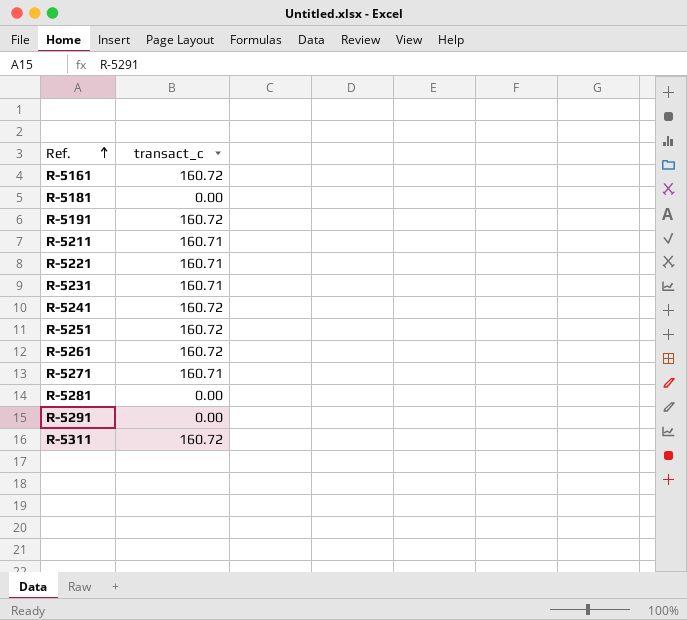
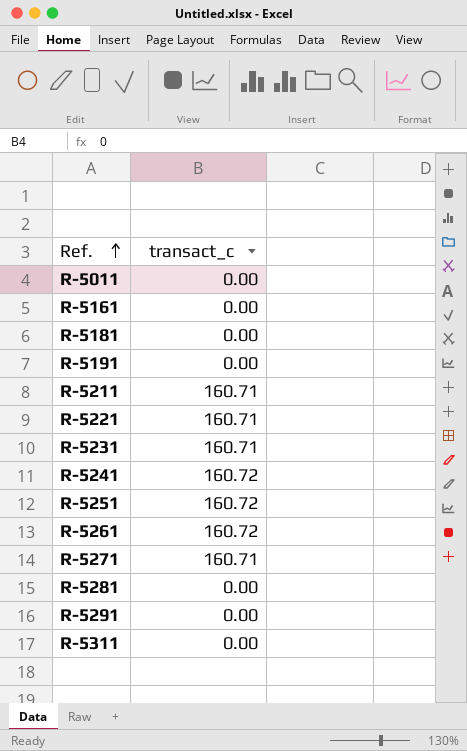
row R-5011: none -> 0.00
R-5161 | transact_c: 160.72 -> 0.00
R-5191 | transact_c: 160.72 -> 0.00
R-5311 | transact_c: 160.72 -> 0.00

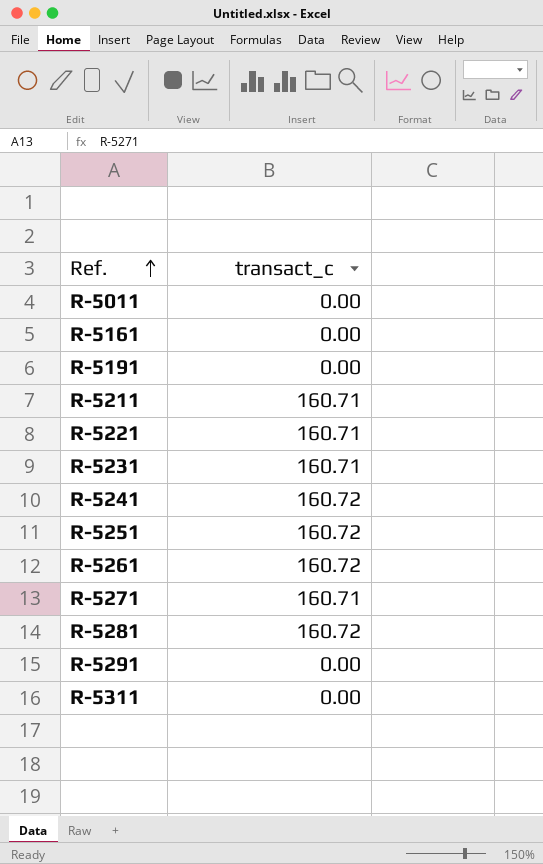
row R-5181: 0.00 -> none
R-5281 | transact_c: 0.00 -> 160.72

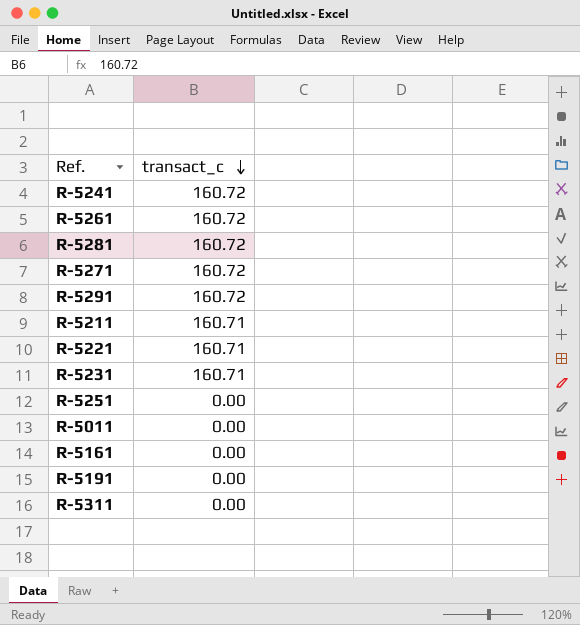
row order: Ref. ascending -> transact_c descending
R-5271 | transact_c: 160.71 -> 160.72
R-5291 | transact_c: 0.00 -> 160.72
R-5251 | transact_c: 160.72 -> 0.00

